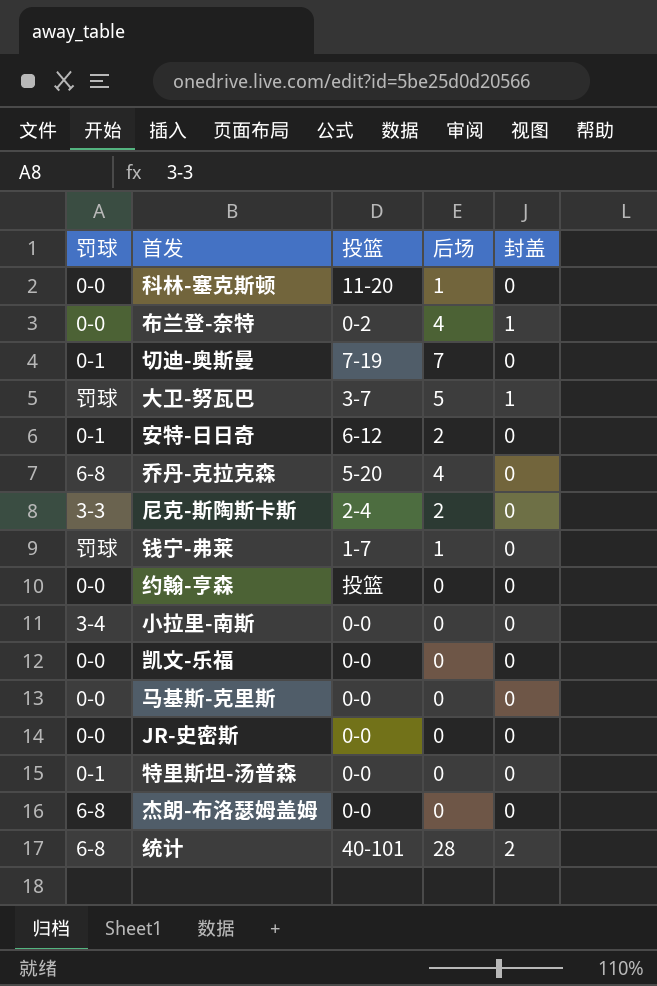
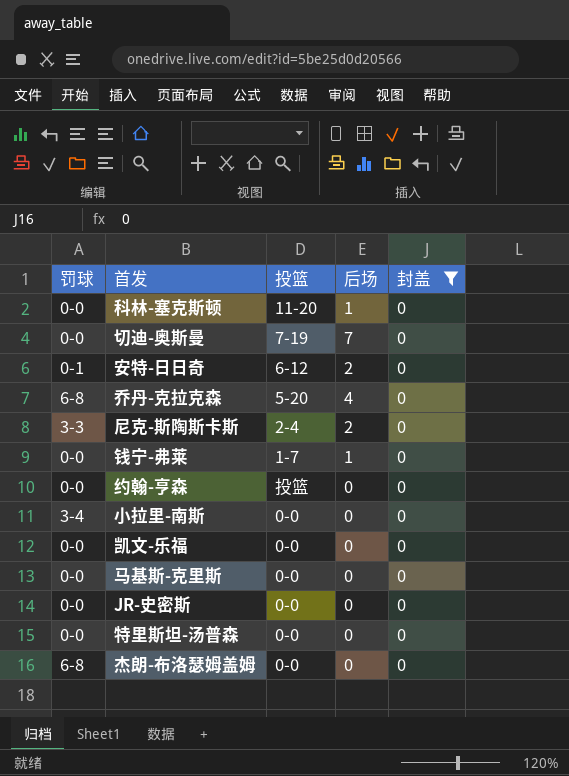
filter: none -> 封盖 = 0
切迪-奥斯曼 | 罚球: 0-1 -> 0-0
钱宁-弗莱 | 罚球: 罚球 -> 0-0
特里斯坦-汤普森 | 罚球: 0-1 -> 0-0

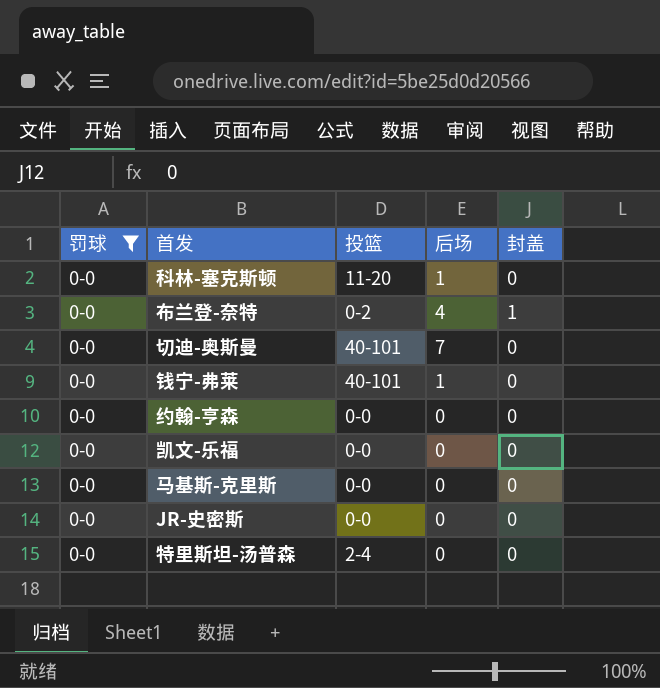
filter: 封盖 = 0 -> 罚球 = 0-0
切迪-奥斯曼 | 投篮: 7-19 -> 40-101
钱宁-弗莱 | 投篮: 1-7 -> 40-101
约翰-亨森 | 投篮: 投篮 -> 0-0
特里斯坦-汤普森 | 投篮: 0-0 -> 2-4

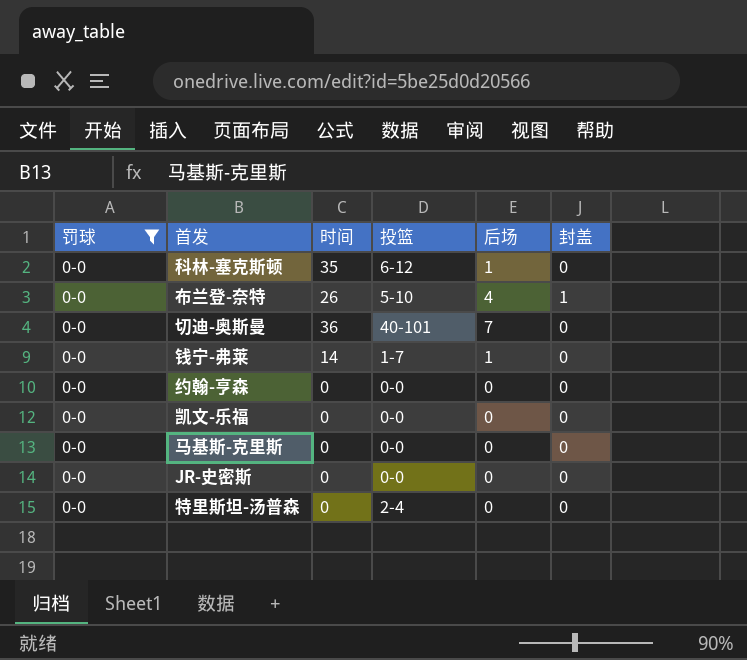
column 时间 | position: none -> 3
科林-塞克斯顿 | 投篮: 11-20 -> 6-12
布兰登-奈特 | 投篮: 0-2 -> 5-10
钱宁-弗莱 | 投篮: 40-101 -> 1-7

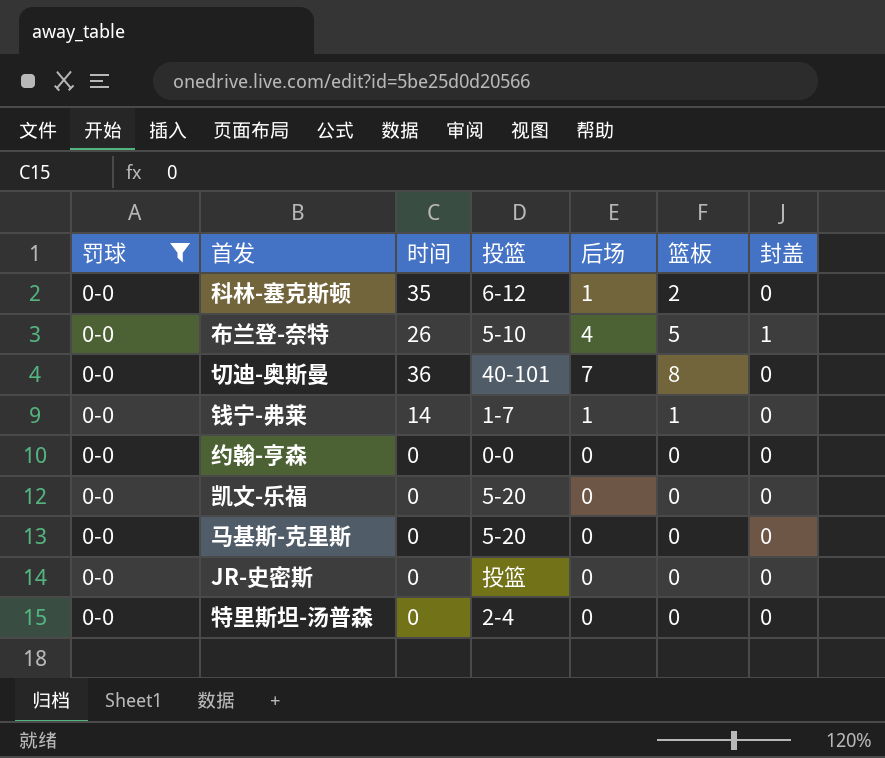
column 篮板 | position: none -> 6
凯文-乐福 | 投篮: 0-0 -> 5-20
马基斯-克里斯 | 投篮: 0-0 -> 5-20
JR-史密斯 | 投篮: 0-0 -> 投篮

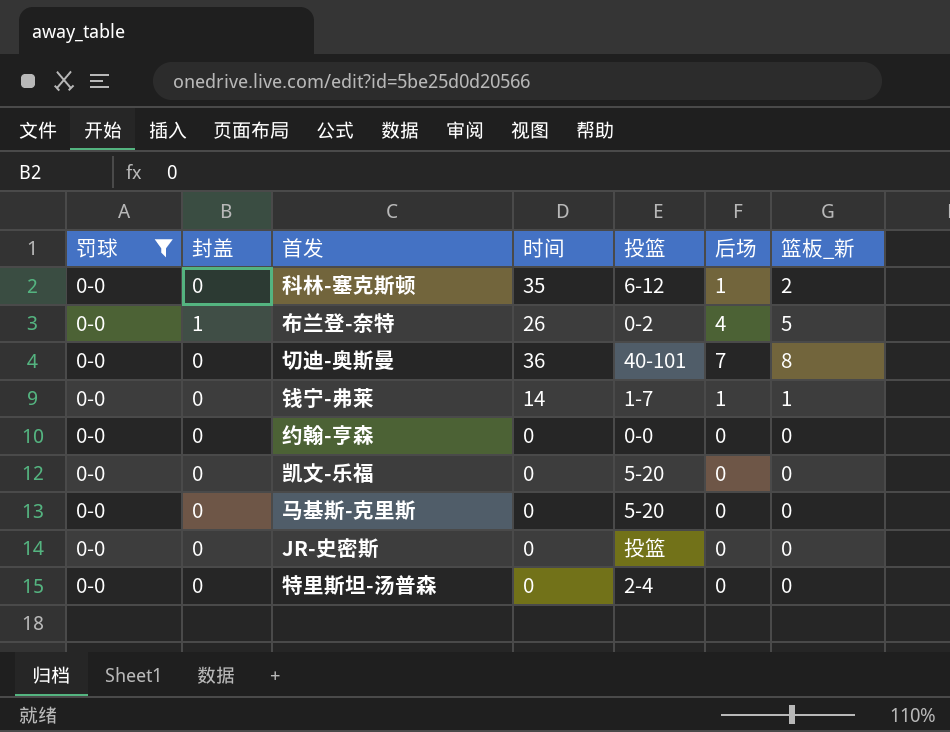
column 封盖 | position: 7 -> 2
column name: 篮板 -> 篮板_新
布兰登-奈特 | 投篮: 5-10 -> 0-2

